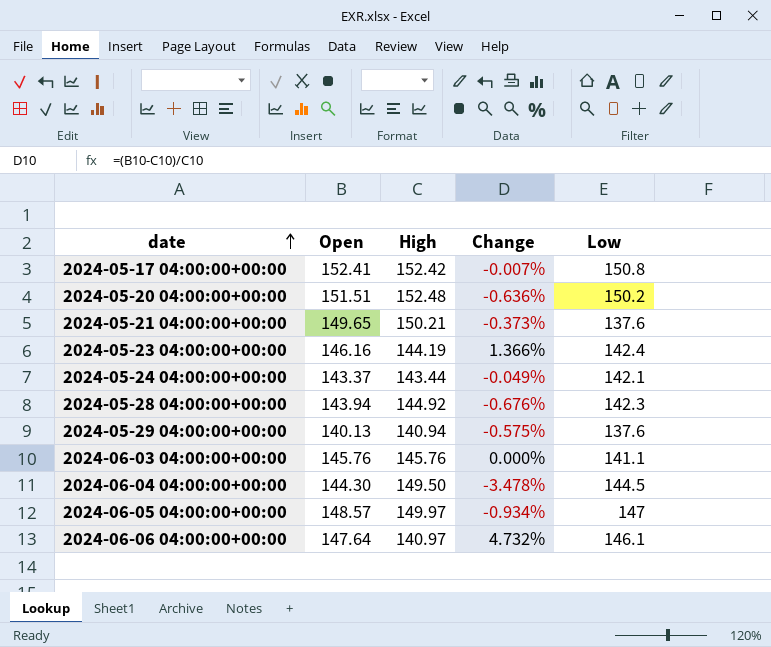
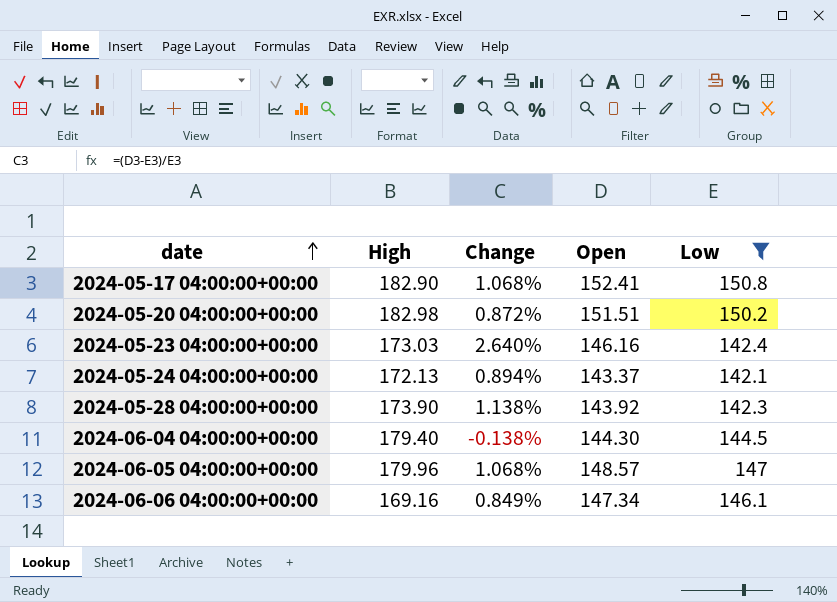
filter: none -> Low >= 142.1
column Change | formula: ([Open] - [High]) / [High] -> ([Open] - [Low]) / [Low]
column Open | position: 2 -> 4
2024-05-17 04:00:00+00:00 | High: 152.42 -> 182.90
2024-05-20 04:00:00+00:00 | High: 152.48 -> 182.98
2024-05-23 04:00:00+00:00 | High: 144.19 -> 173.03
2024-05-24 04:00:00+00:00 | High: 143.44 -> 172.13
2024-05-28 04:00:00+00:00 | High: 144.92 -> 173.90
2024-05-28 04:00:00+00:00 | Open: 143.94 -> 143.92
2024-06-04 04:00:00+00:00 | High: 149.50 -> 179.40
2024-06-05 04:00:00+00:00 | High: 149.97 -> 179.96
2024-06-06 04:00:00+00:00 | High: 140.97 -> 169.16
2024-06-06 04:00:00+00:00 | Open: 147.64 -> 147.34

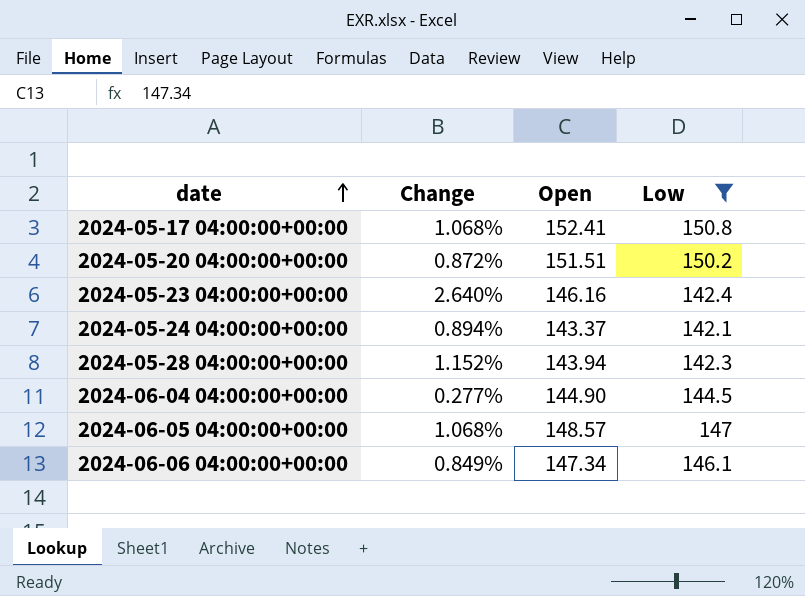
column High | position: 2 -> none
2024-05-28 04:00:00+00:00 | Change: 1.138% -> 1.152%
2024-05-28 04:00:00+00:00 | Open: 143.92 -> 143.94
2024-06-04 04:00:00+00:00 | Change: -0.138% -> 0.277%
2024-06-04 04:00:00+00:00 | Open: 144.30 -> 144.90

